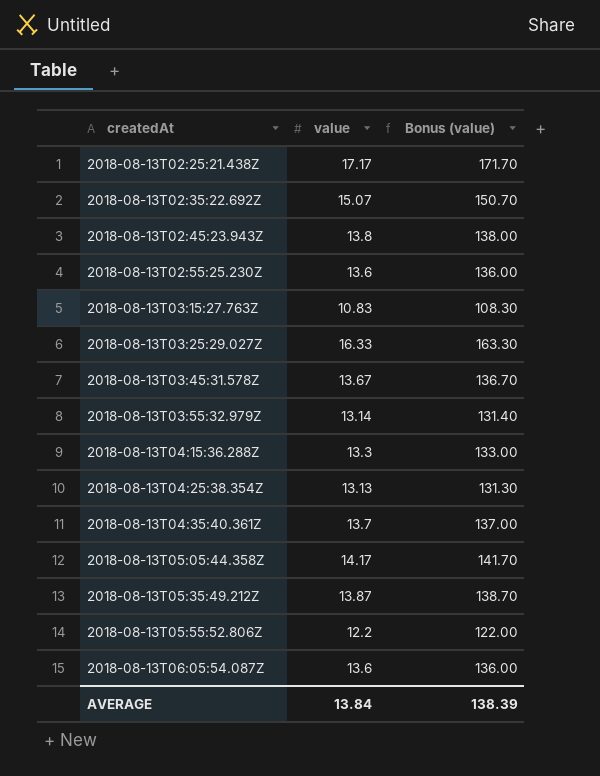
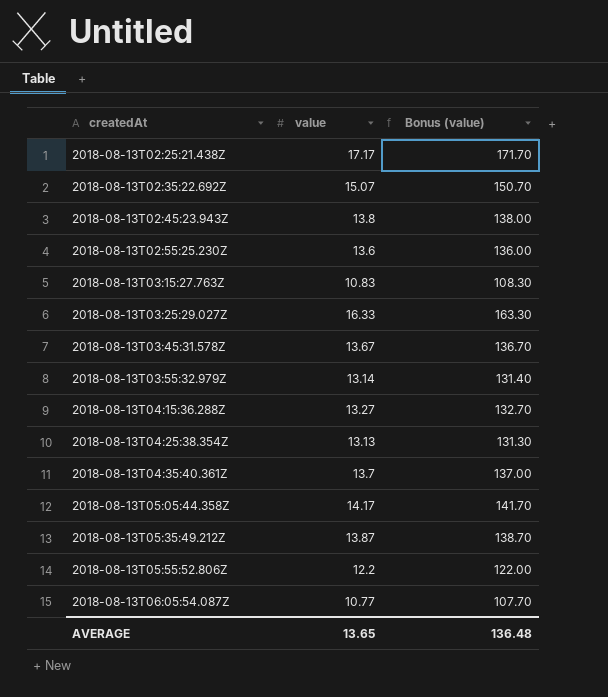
2018-08-13T04:15:36.288Z | value: 13.3 -> 13.27
2018-08-13T04:15:36.288Z | Bonus (value): 133.00 -> 132.70
2018-08-13T06:05:54.087Z | value: 13.6 -> 10.77
2018-08-13T06:05:54.087Z | Bonus (value): 136.00 -> 107.70
AVERAGE | value: 13.84 -> 13.65
AVERAGE | Bonus (value): 138.39 -> 136.48

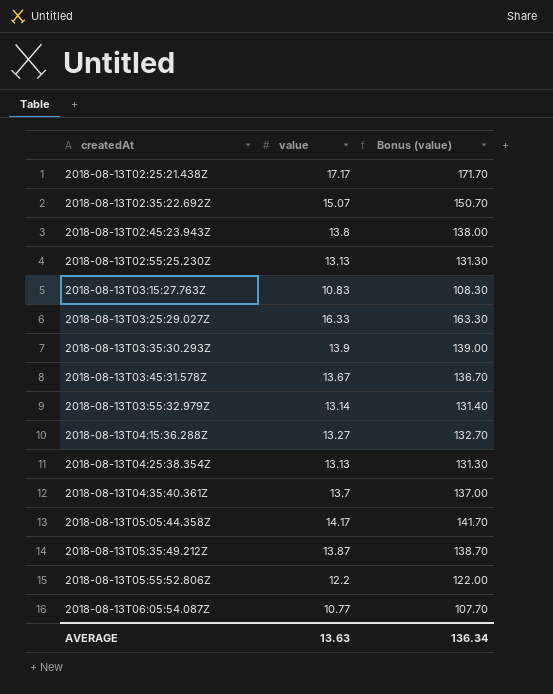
2018-08-13T02:55:25.230Z | value: 13.6 -> 13.13
2018-08-13T02:55:25.230Z | Bonus (value): 136.00 -> 131.30
row 2018-08-13T03:35:30.293Z: none -> 13.9 | 139.00
AVERAGE | value: 13.65 -> 13.63
AVERAGE | Bonus (value): 136.48 -> 136.34

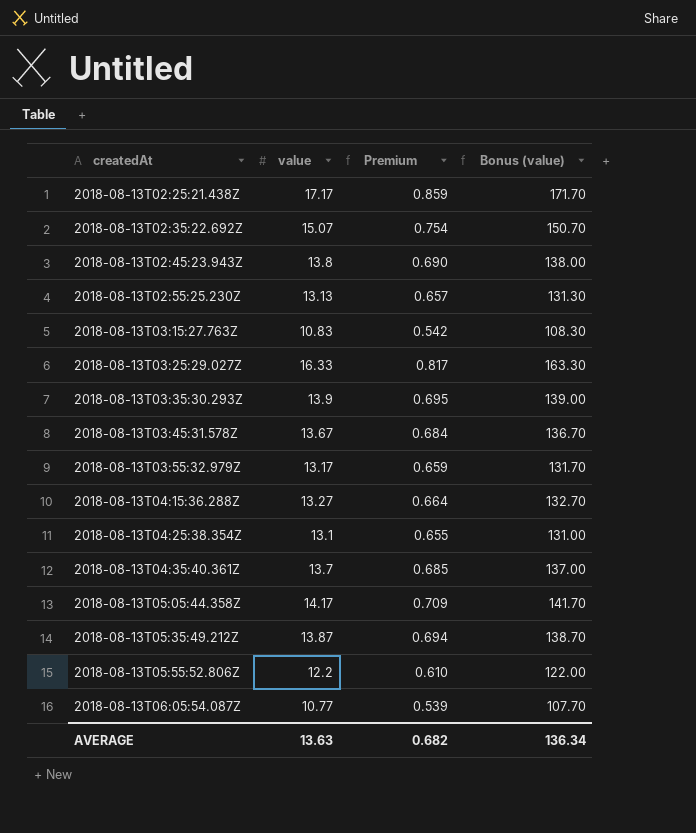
column Premium | formula: none -> [value] * 0.05
2018-08-13T03:55:32.979Z | value: 13.14 -> 13.17
2018-08-13T03:55:32.979Z | Bonus (value): 131.40 -> 131.70
2018-08-13T04:25:38.354Z | value: 13.13 -> 13.1
2018-08-13T04:25:38.354Z | Bonus (value): 131.30 -> 131.00

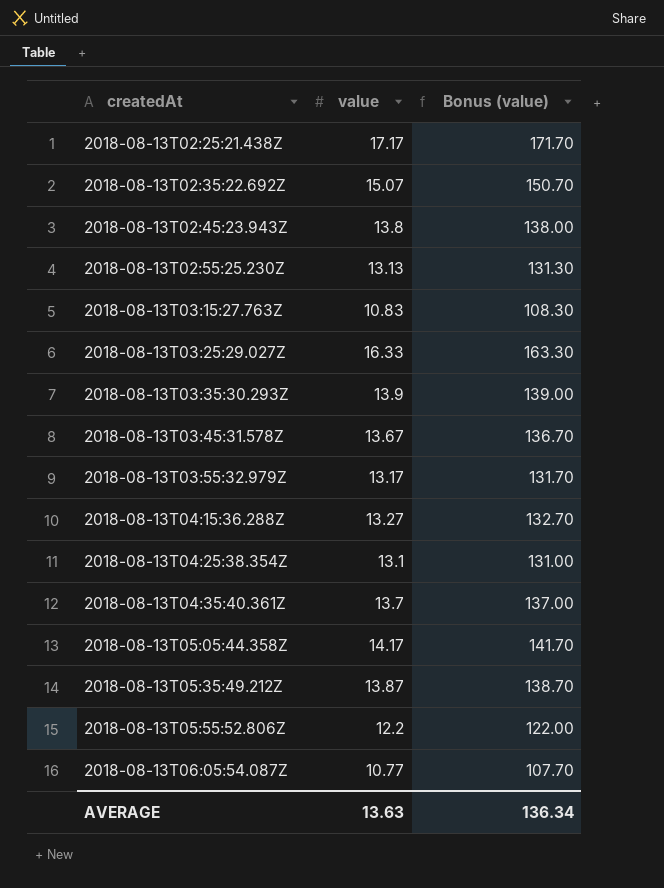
column Premium | formula: [value] * 0.05 -> none

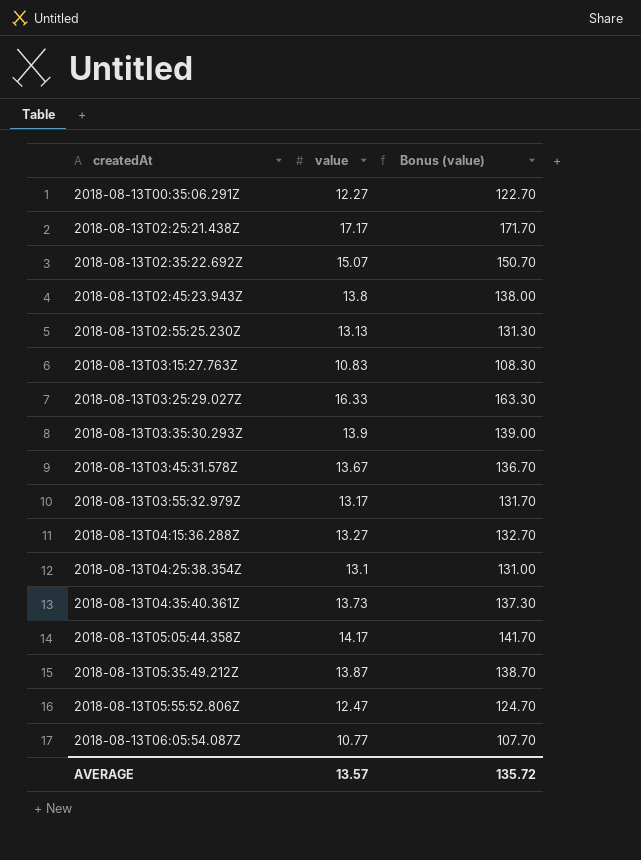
row 2018-08-13T00:35:06.291Z: none -> 12.27 | 122.70
2018-08-13T04:35:40.361Z | value: 13.7 -> 13.73
2018-08-13T04:35:40.361Z | Bonus (value): 137.00 -> 137.30
2018-08-13T05:55:52.806Z | value: 12.2 -> 12.47
2018-08-13T05:55:52.806Z | Bonus (value): 122.00 -> 124.70
AVERAGE | value: 13.63 -> 13.57
AVERAGE | Bonus (value): 136.34 -> 135.72

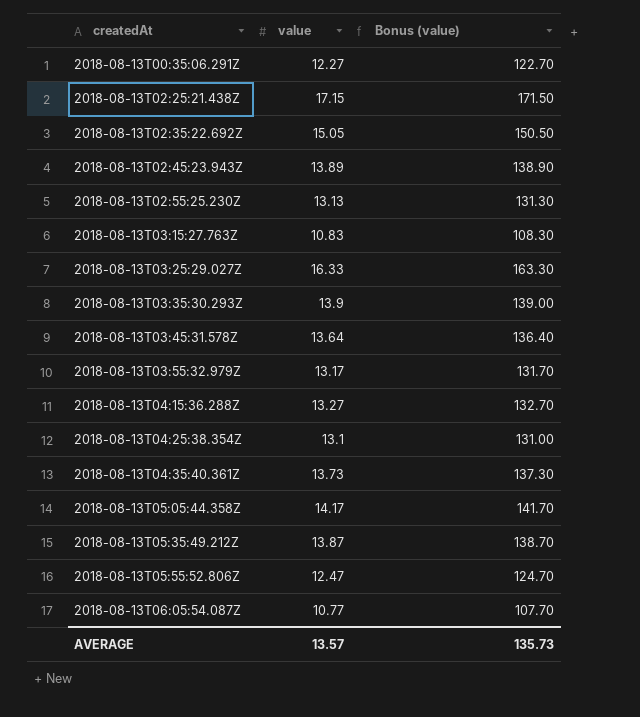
2018-08-13T02:25:21.438Z | value: 17.17 -> 17.15
2018-08-13T02:25:21.438Z | Bonus (value): 171.70 -> 171.50
2018-08-13T02:35:22.692Z | value: 15.07 -> 15.05
2018-08-13T02:35:22.692Z | Bonus (value): 150.70 -> 150.50
2018-08-13T02:45:23.943Z | value: 13.8 -> 13.89
2018-08-13T02:45:23.943Z | Bonus (value): 138.00 -> 138.90
2018-08-13T03:45:31.578Z | value: 13.67 -> 13.64
2018-08-13T03:45:31.578Z | Bonus (value): 136.70 -> 136.40
AVERAGE | Bonus (value): 135.72 -> 135.73

